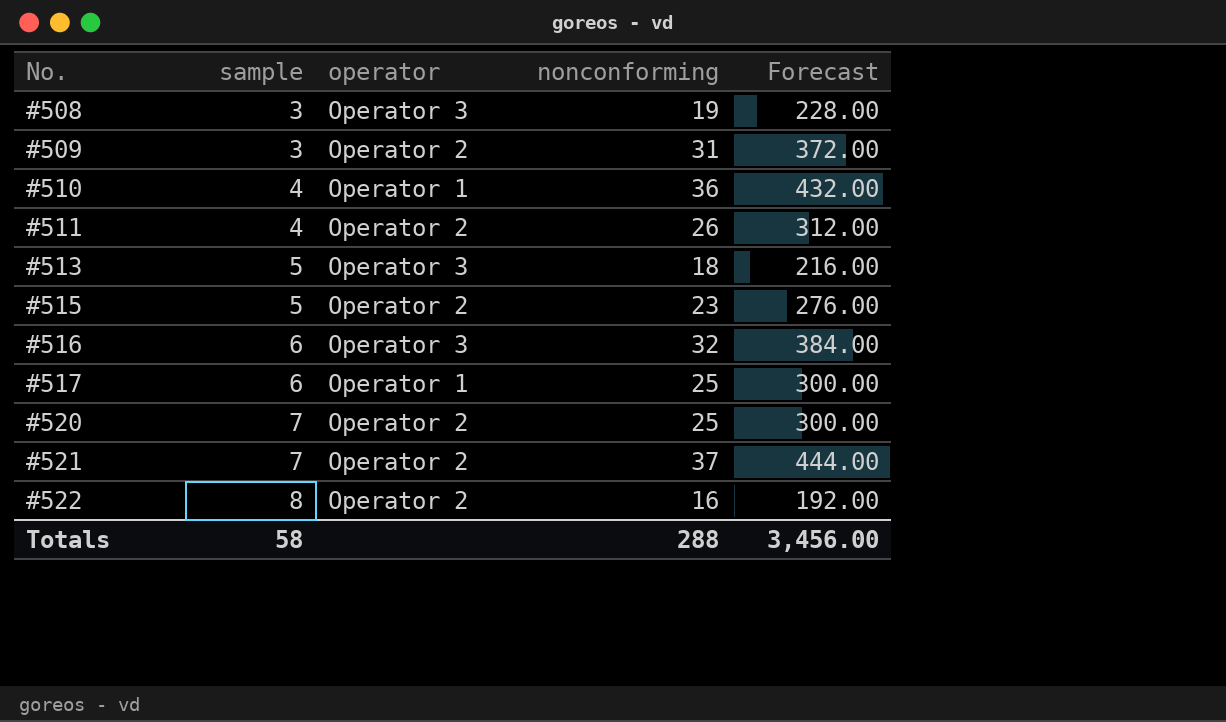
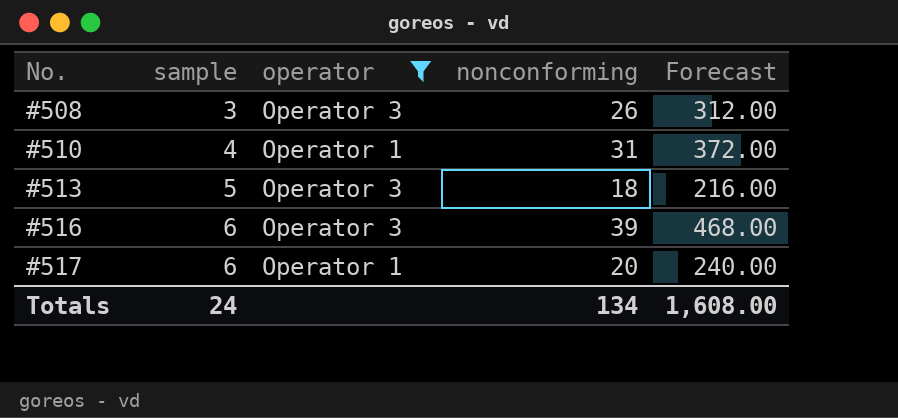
filter: none -> operator != Operator 2
#508 | nonconforming: 19 -> 26
#508 | Forecast: 228.00 -> 312.00
#510 | nonconforming: 36 -> 31
#510 | Forecast: 432.00 -> 372.00
#516 | nonconforming: 32 -> 39
#516 | Forecast: 384.00 -> 468.00
#517 | nonconforming: 25 -> 20
#517 | Forecast: 300.00 -> 240.00
Totals | sample: 58 -> 24
Totals | nonconforming: 288 -> 134
Totals | Forecast: 3,456.00 -> 1,608.00

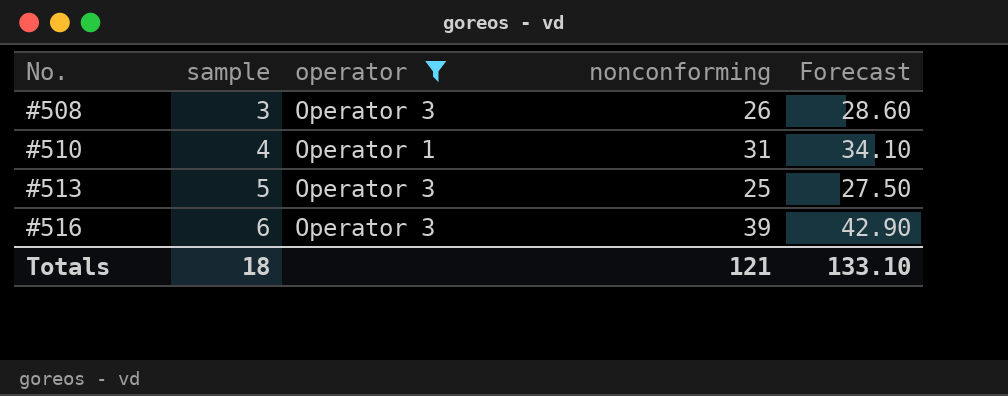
column Forecast | formula: [nonconforming] * 12 -> [nonconforming] * 1.1
row #517: 6 | Operator 1 | 20 | 240.00 -> none
#513 | nonconforming: 18 -> 25
Totals | sample: 24 -> 18
Totals | nonconforming: 134 -> 121
Totals | Forecast: 1,608.00 -> 133.10

